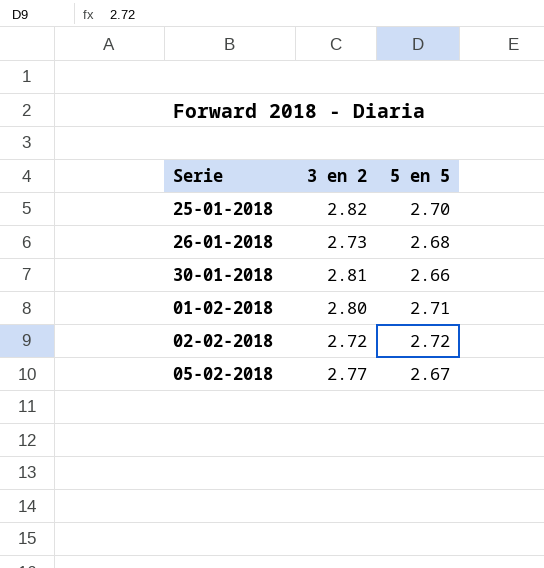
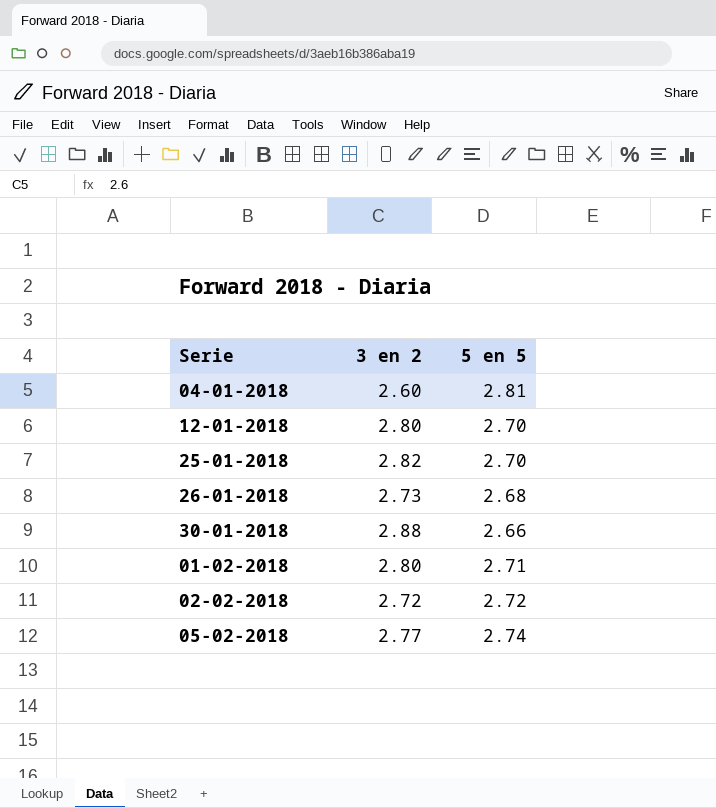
row 04-01-2018: none -> 2.60 | 2.81
row 12-01-2018: none -> 2.80 | 2.70
30-01-2018 | 3 en 2: 2.81 -> 2.88
05-02-2018 | 5 en 5: 2.67 -> 2.74

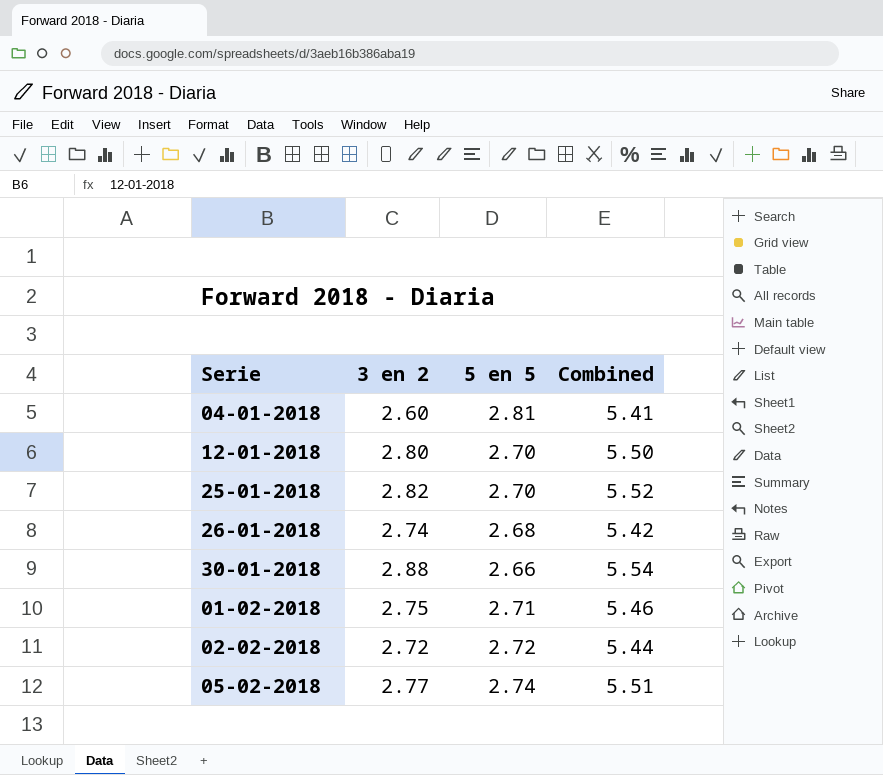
column Combined | formula: none -> [3 en 2] + [5 en 5]
26-01-2018 | 3 en 2: 2.73 -> 2.74
01-02-2018 | 3 en 2: 2.80 -> 2.75

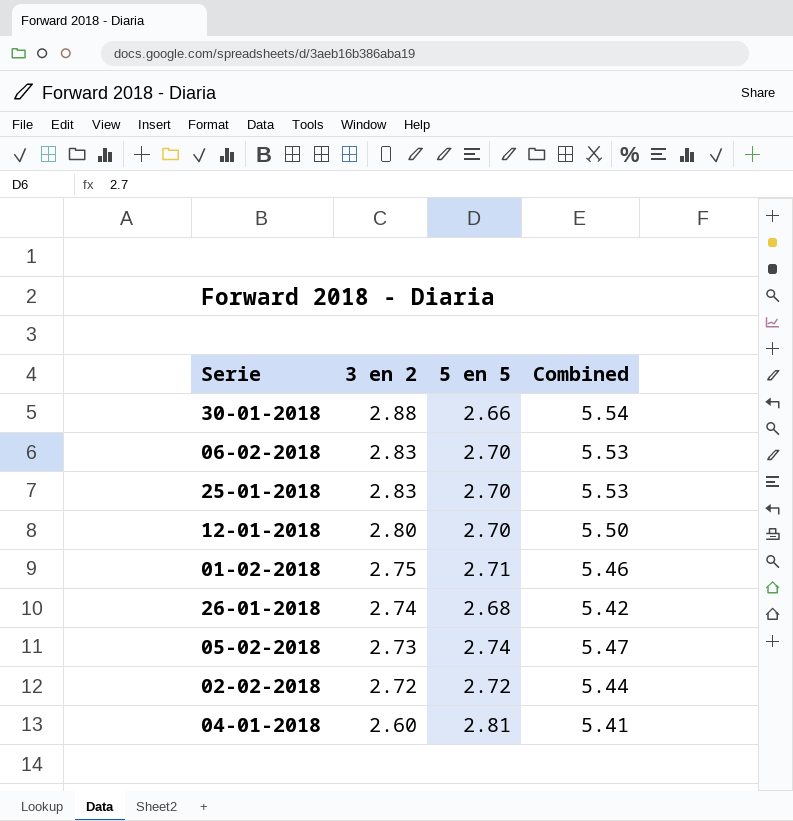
row order: none -> 3 en 2 descending
row 06-02-2018: none -> 2.83 | 2.70 | 5.53
25-01-2018 | 3 en 2: 2.82 -> 2.83
25-01-2018 | Combined: 5.52 -> 5.53
05-02-2018 | 3 en 2: 2.77 -> 2.73
05-02-2018 | Combined: 5.51 -> 5.47

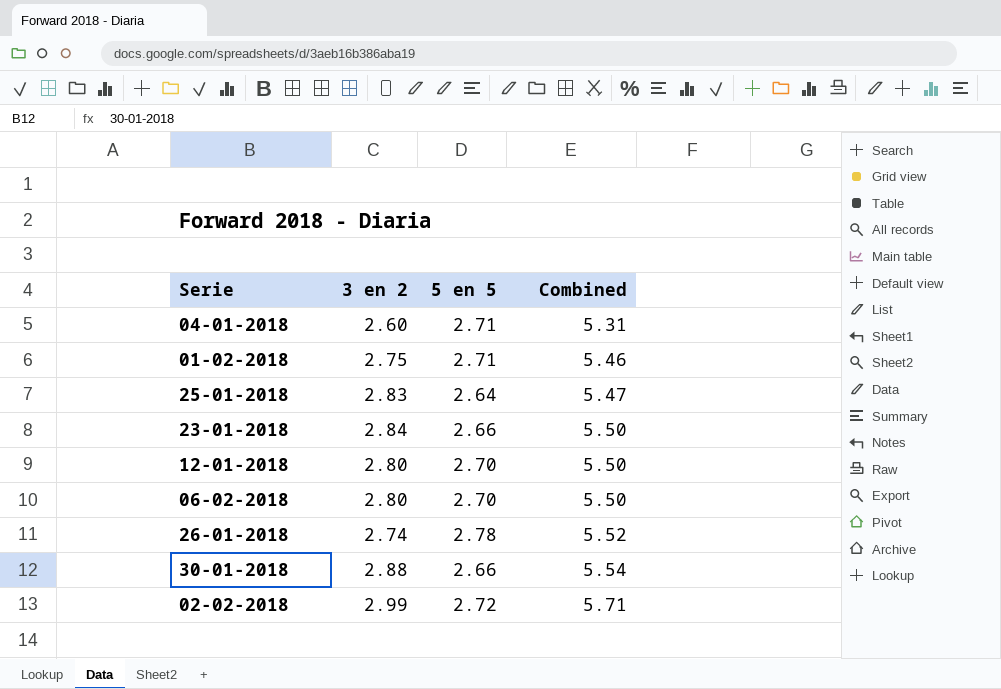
row order: 3 en 2 descending -> Combined ascending
row 05-02-2018: 2.73 | 2.74 | 5.47 -> none
04-01-2018 | 5 en 5: 2.81 -> 2.71
04-01-2018 | Combined: 5.41 -> 5.31
25-01-2018 | 5 en 5: 2.70 -> 2.64
25-01-2018 | Combined: 5.53 -> 5.47
row 23-01-2018: none -> 2.84 | 2.66 | 5.50
06-02-2018 | 3 en 2: 2.83 -> 2.80
06-02-2018 | Combined: 5.53 -> 5.50
26-01-2018 | 5 en 5: 2.68 -> 2.78
26-01-2018 | Combined: 5.42 -> 5.52
02-02-2018 | 3 en 2: 2.72 -> 2.99
02-02-2018 | Combined: 5.44 -> 5.71

